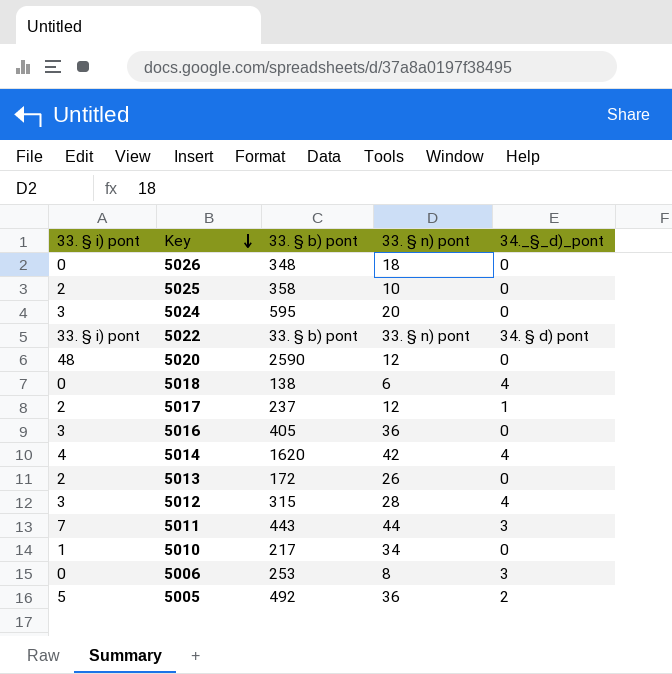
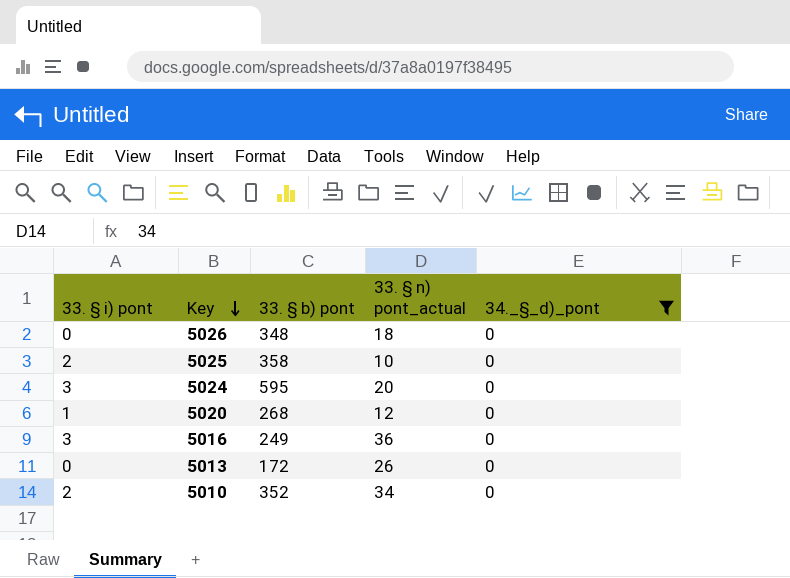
filter: none -> 34._§_d)_pont = 0
column name: 33. § n) pont -> 33. § n) pont_actual
5020 | 33. § i) pont: 48 -> 1
5020 | 33. § b) pont: 2590 -> 268
5016 | 33. § b) pont: 405 -> 249
5013 | 33. § i) pont: 2 -> 0
5010 | 33. § i) pont: 1 -> 2
5010 | 33. § b) pont: 217 -> 352

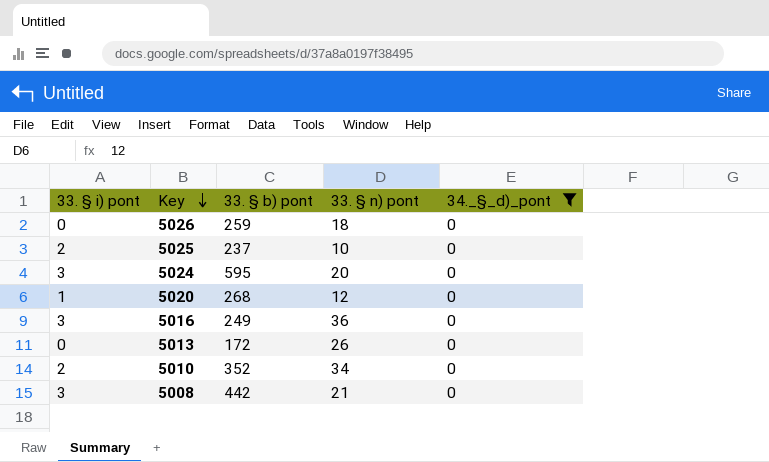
column name: 33. § n) pont_actual -> 33. § n) pont
5026 | 33. § b) pont: 348 -> 259
5025 | 33. § b) pont: 358 -> 237
row 5008: none -> 3 | 442 | 21 | 0

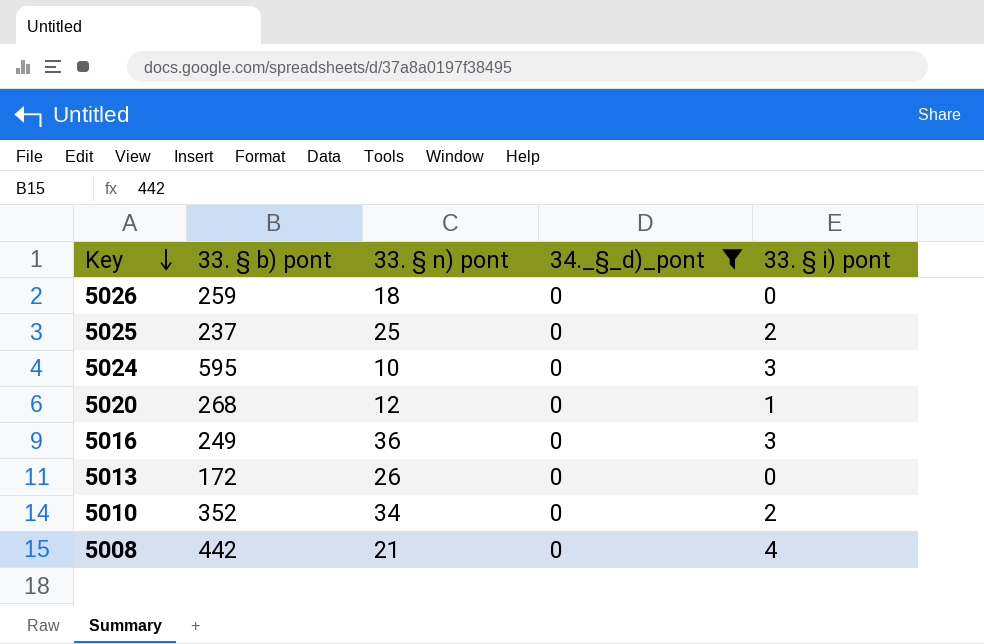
column 33. § i) pont | position: 1 -> 5
5025 | 33. § n) pont: 10 -> 25
5024 | 33. § n) pont: 20 -> 10
5008 | 33. § i) pont: 3 -> 4

